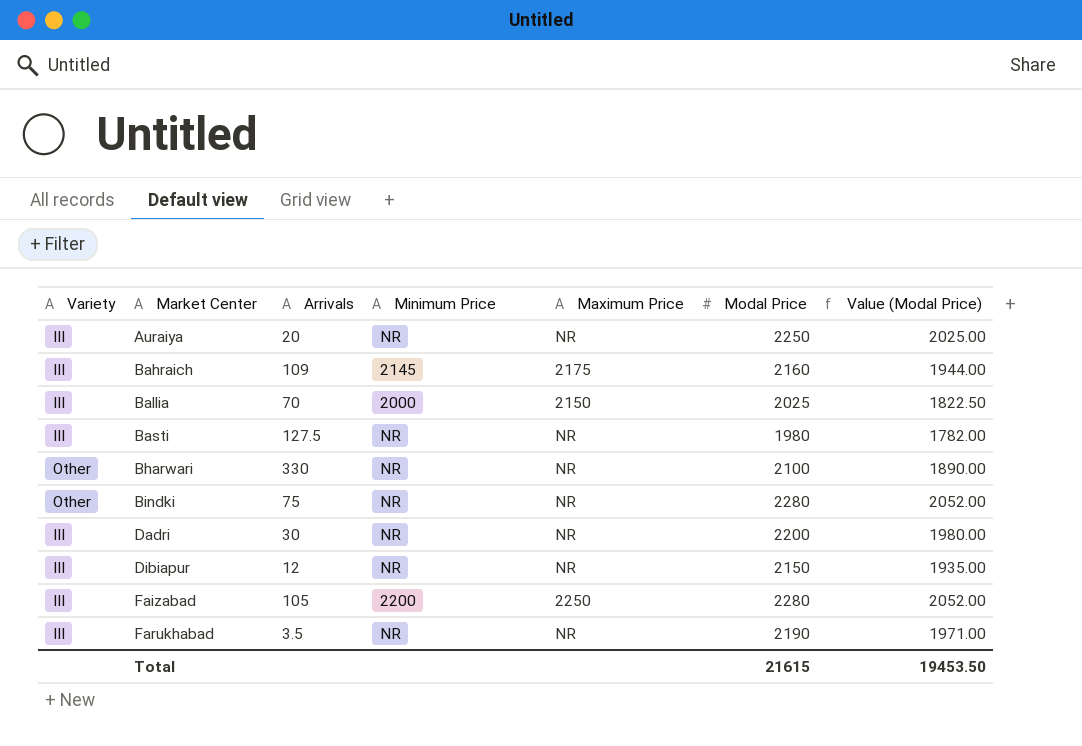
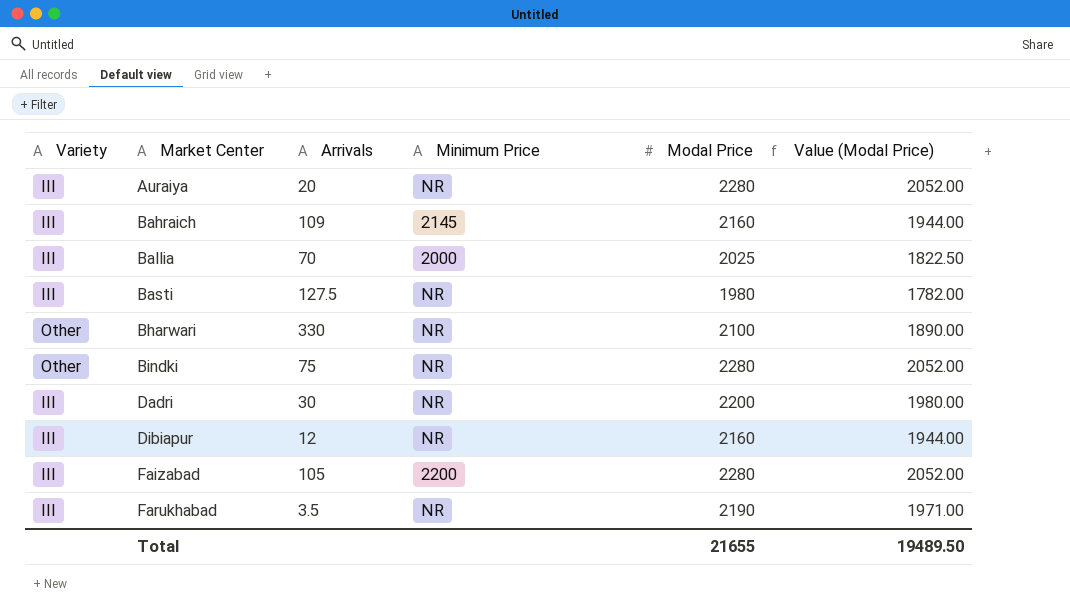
column Maximum Price | position: 5 -> none
Auraiya | Modal Price: 2250 -> 2280
Auraiya | Value (Modal Price): 2025.00 -> 2052.00
Dibiapur | Modal Price: 2150 -> 2160
Dibiapur | Value (Modal Price): 1935.00 -> 1944.00
Total | Modal Price: 21615 -> 21655
Total | Value (Modal Price): 19453.50 -> 19489.50

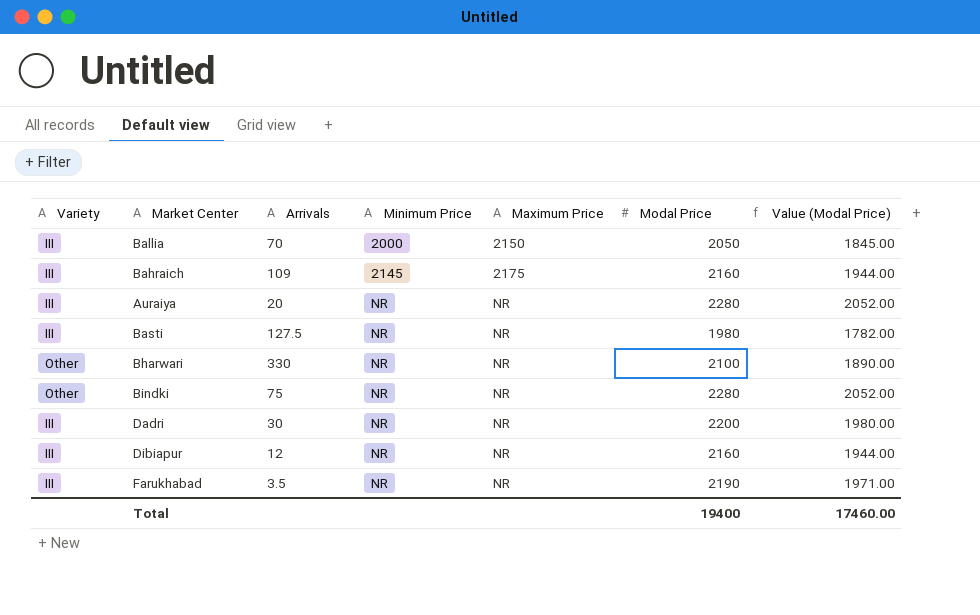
row order: Market Center ascending -> Minimum Price ascending
column Maximum Price | position: none -> 5
row Faizabad: III | 105 | 2200 | 2280 | 2052.00 -> none
Ballia | Modal Price: 2025 -> 2050
Ballia | Value (Modal Price): 1822.50 -> 1845.00
Total | Modal Price: 21655 -> 19400
Total | Value (Modal Price): 19489.50 -> 17460.00

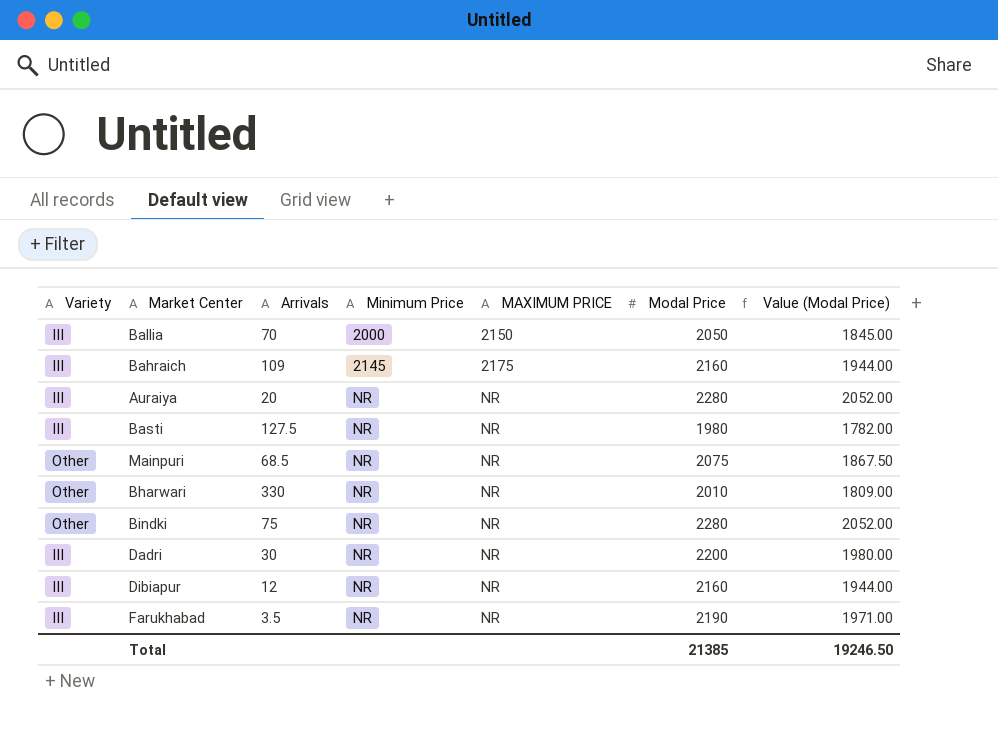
column name: Maximum Price -> MAXIMUM PRICE
row Mainpuri: none -> Other | 68.5 | NR | NR | 2075 | 1867.50
Bharwari | Modal Price: 2100 -> 2010
Bharwari | Value (Modal Price): 1890.00 -> 1809.00
Total | Modal Price: 19400 -> 21385
Total | Value (Modal Price): 17460.00 -> 19246.50

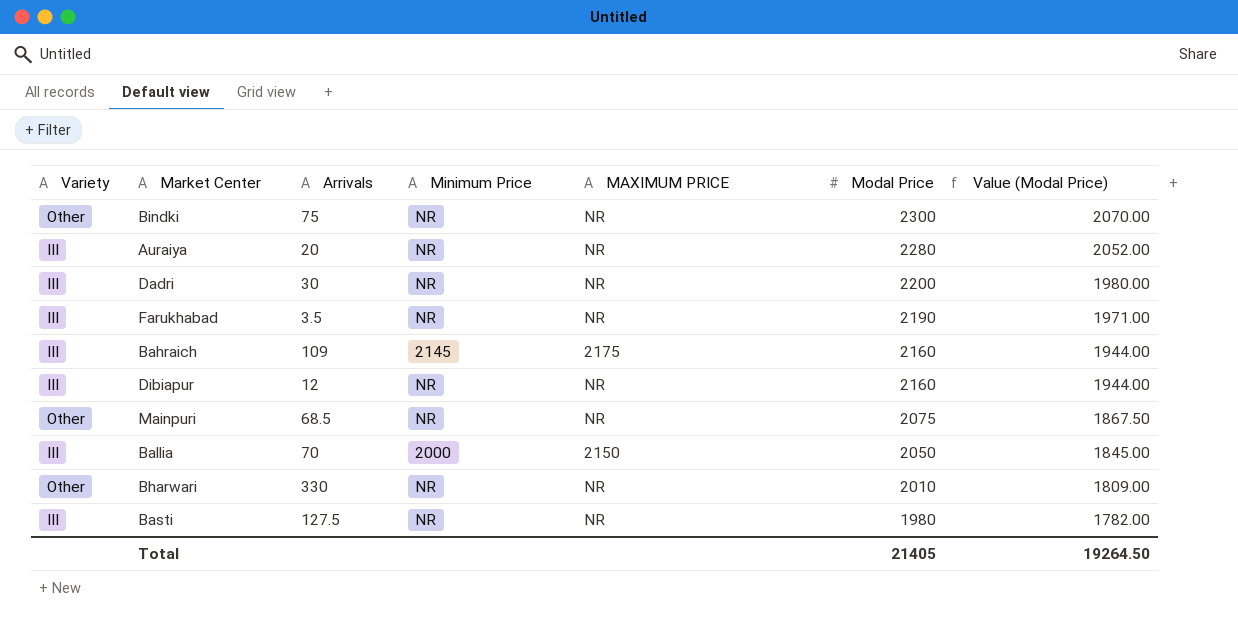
row order: Minimum Price ascending -> Modal Price descending
Bindki | Modal Price: 2280 -> 2300
Bindki | Value (Modal Price): 2052.00 -> 2070.00
Total | Modal Price: 21385 -> 21405
Total | Value (Modal Price): 19246.50 -> 19264.50

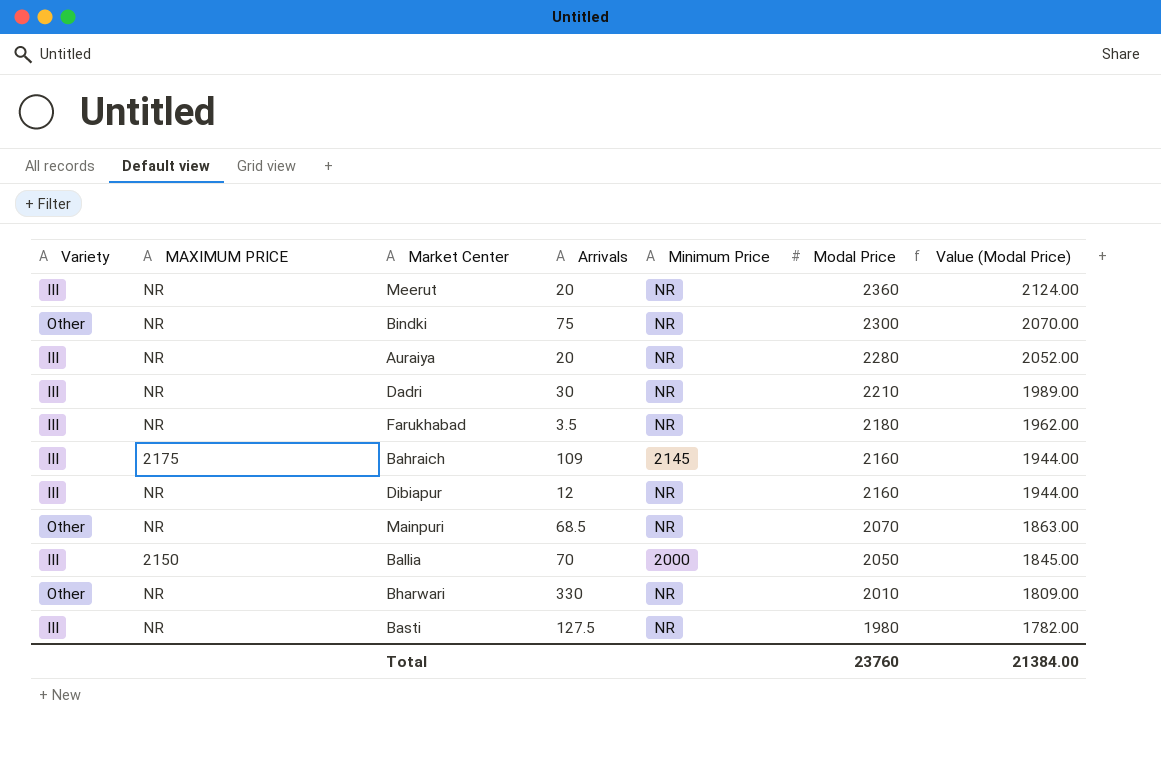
column MAXIMUM PRICE | position: 5 -> 2
row Meerut: none -> III | NR | 20 | NR | 2360 | 2124.00
Dadri | Modal Price: 2200 -> 2210
Dadri | Value (Modal Price): 1980.00 -> 1989.00
Farukhabad | Modal Price: 2190 -> 2180
Farukhabad | Value (Modal Price): 1971.00 -> 1962.00
Mainpuri | Modal Price: 2075 -> 2070
Mainpuri | Value (Modal Price): 1867.50 -> 1863.00
Total | Modal Price: 21405 -> 23760
Total | Value (Modal Price): 19264.50 -> 21384.00

